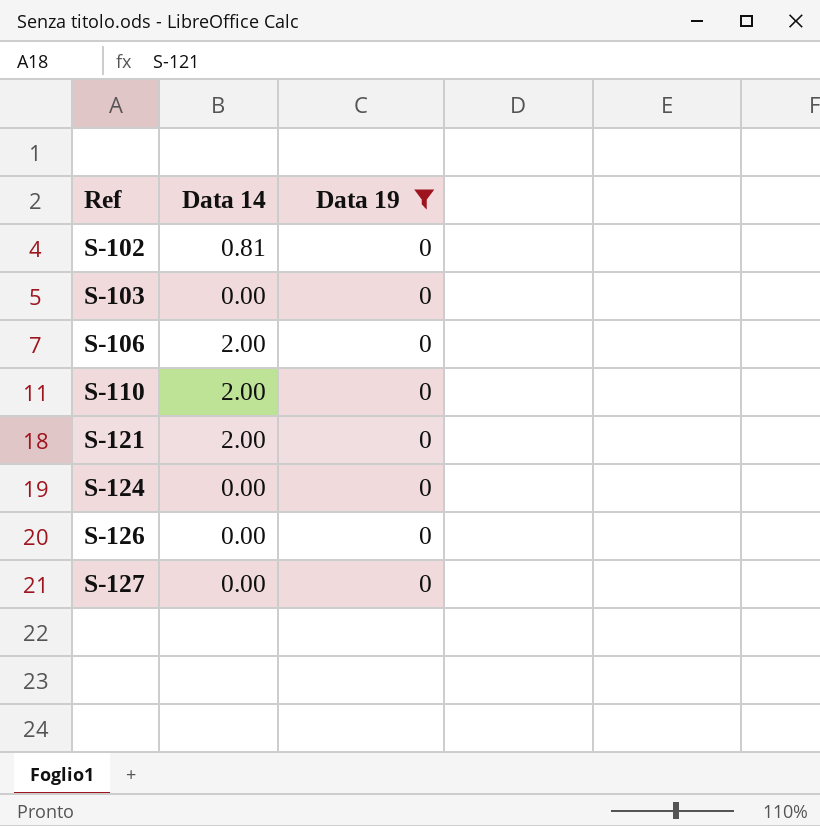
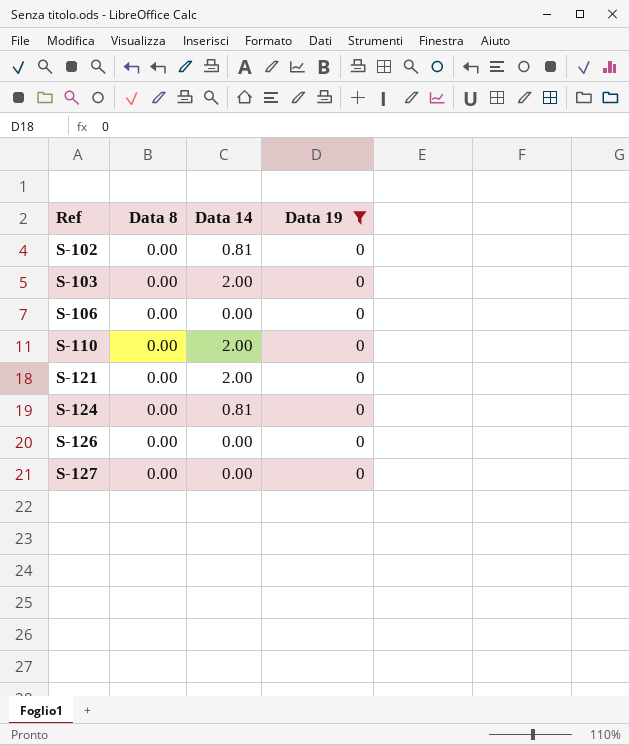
column Data 8 | position: none -> 2
S-103 | Data 14: 0.00 -> 2.00
S-106 | Data 14: 2.00 -> 0.00
S-124 | Data 14: 0.00 -> 0.81

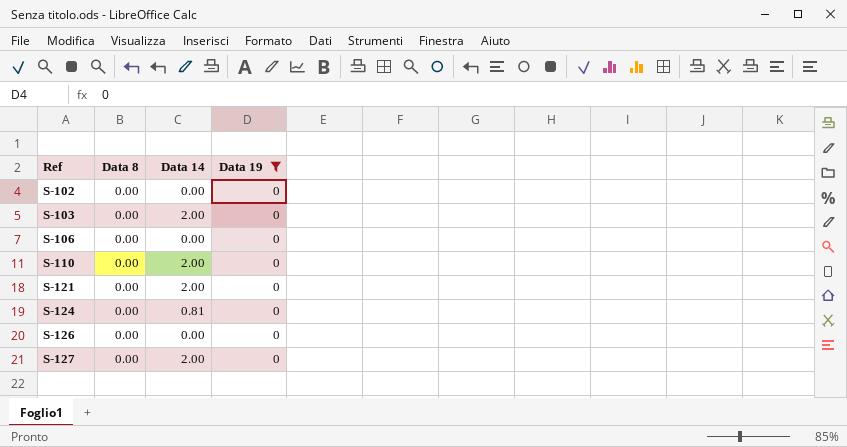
S-102 | Data 14: 0.81 -> 0.00
S-127 | Data 14: 0.00 -> 2.00

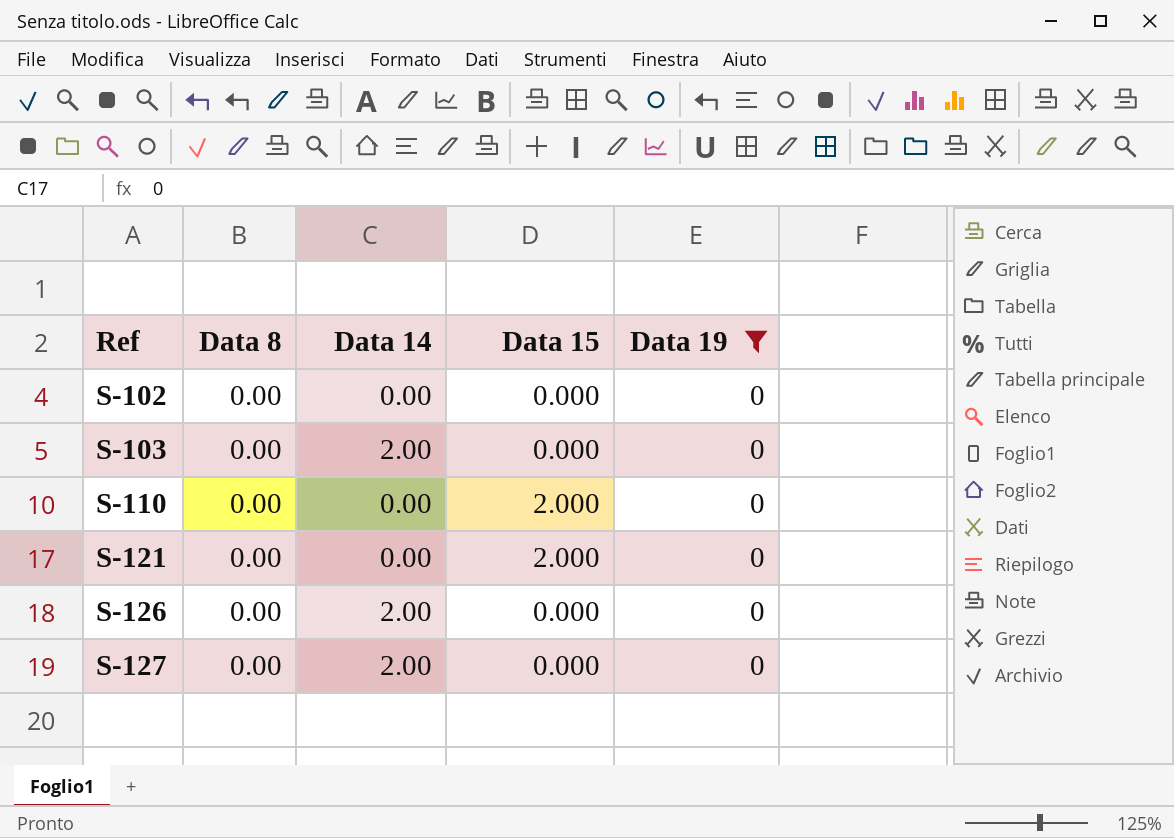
column Data 15 | position: none -> 4
row S-106: 0.00 | 0.00 | 0 -> none
row S-124: 0.00 | 0.81 | 0 -> none
S-110 | Data 14: 2.00 -> 0.00
S-121 | Data 14: 2.00 -> 0.00
S-126 | Data 14: 0.00 -> 2.00

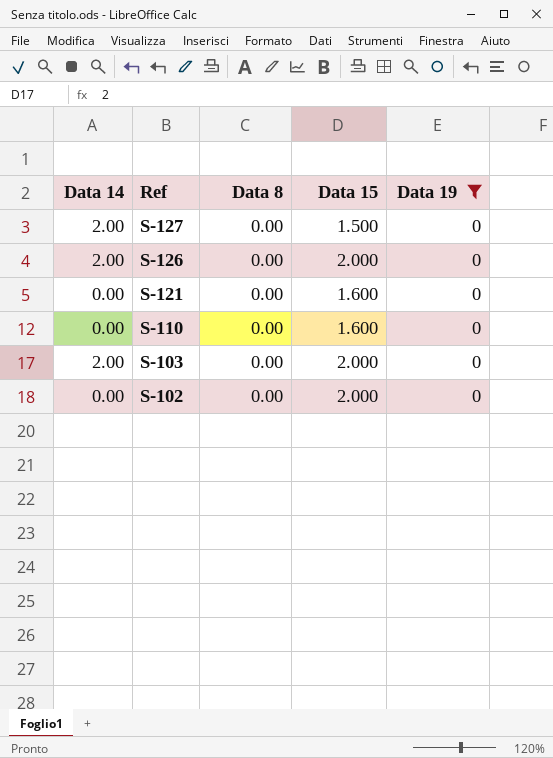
row order: Ref ascending -> Ref descending
column Data 14 | position: 3 -> 1
S-127 | Data 15: 0.000 -> 1.500
S-126 | Data 15: 0.000 -> 2.000
S-121 | Data 15: 2.000 -> 1.600
S-110 | Data 15: 2.000 -> 1.600
S-103 | Data 15: 0.000 -> 2.000
S-102 | Data 15: 0.000 -> 2.000

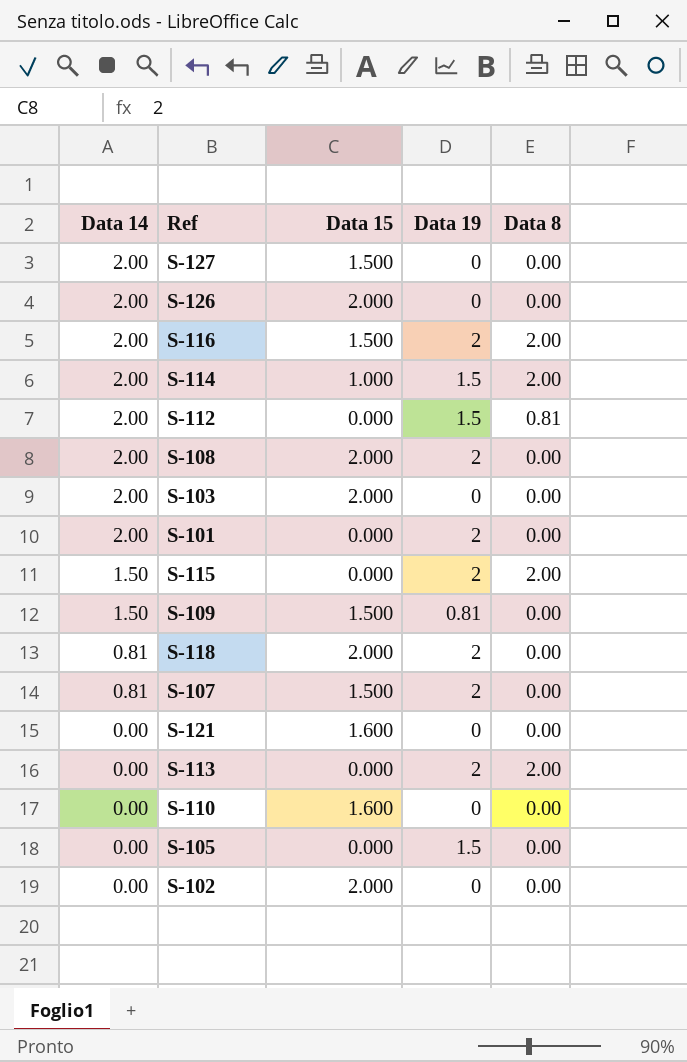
filter: Data 19 = 0 -> none
row order: Ref descending -> Data 14 descending
column Data 8 | position: 3 -> 5

